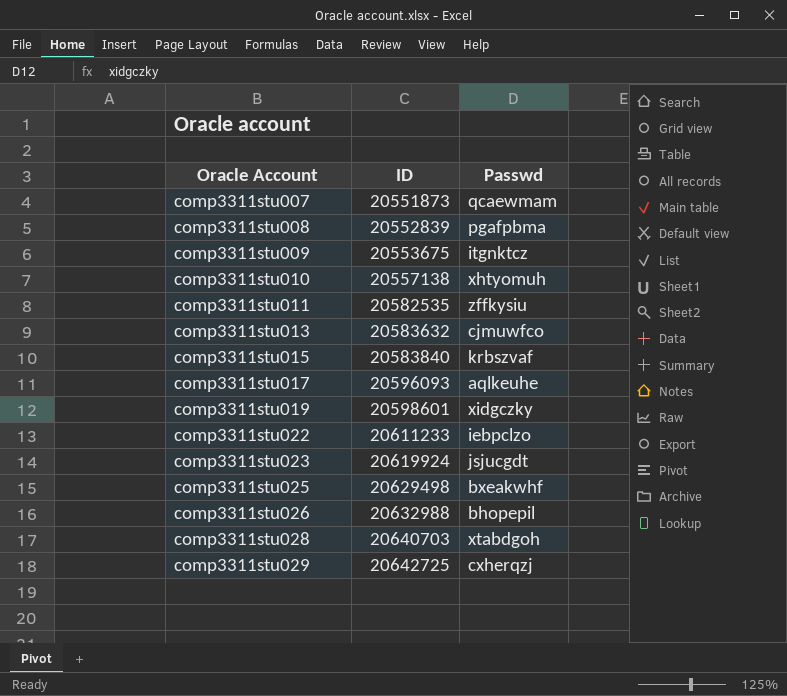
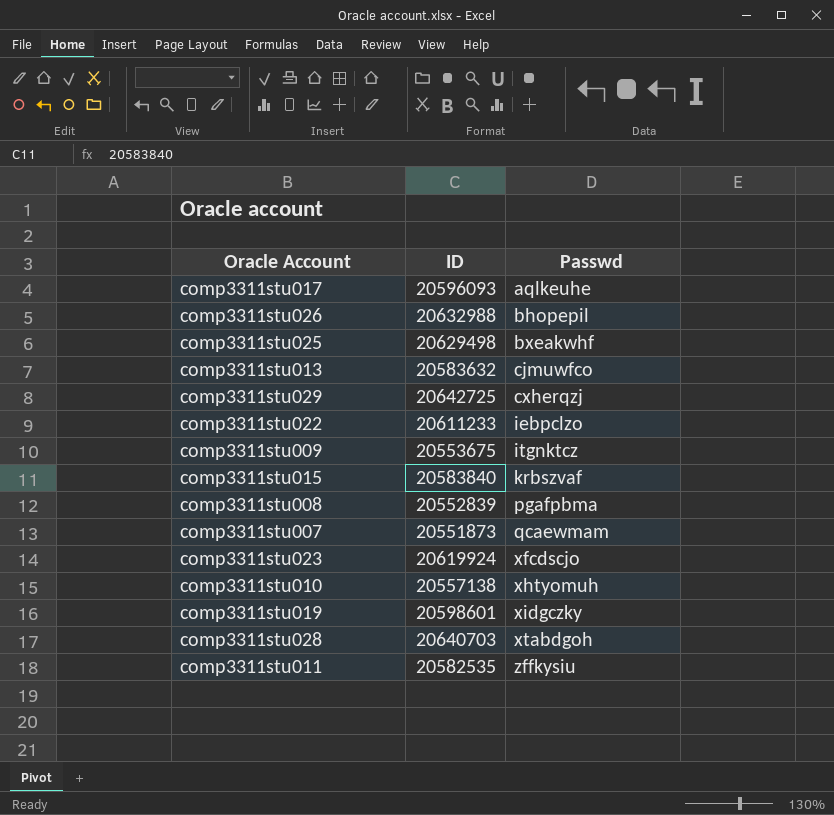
row order: Oracle Account ascending -> Passwd ascending
comp3311stu023 | Passwd: jsjucgdt -> xfcdscjo

